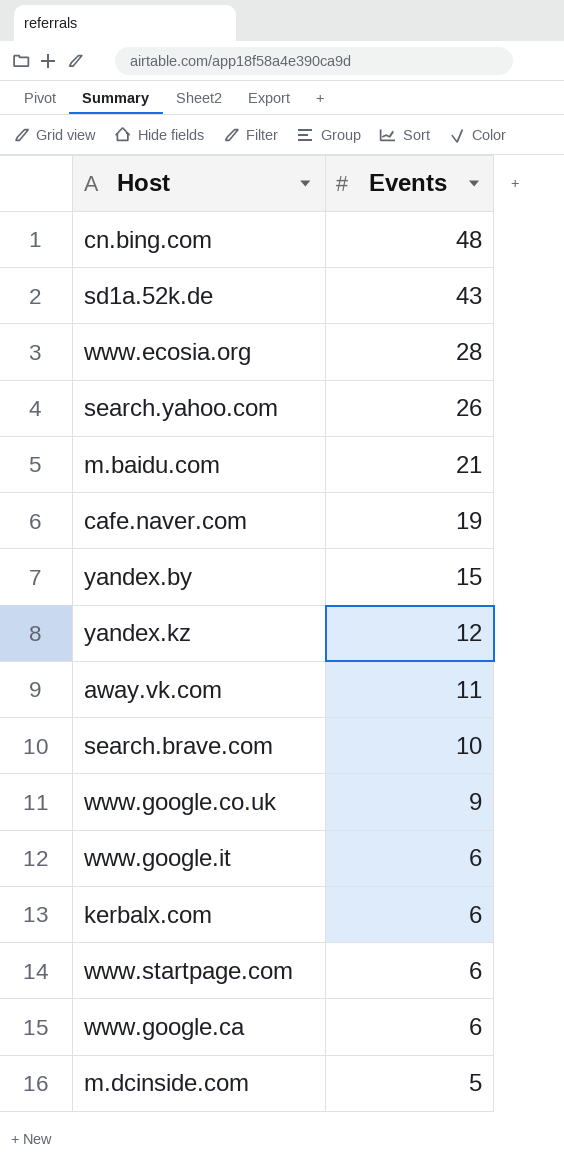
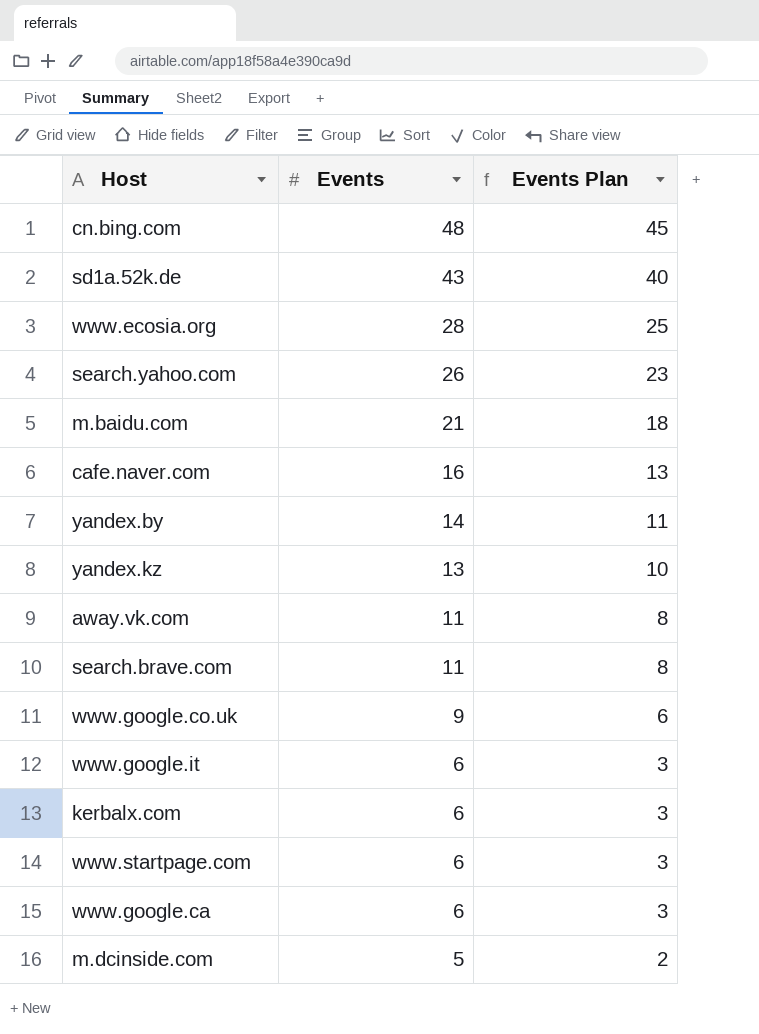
column Events Plan | formula: none -> [Events] - 3
cafe.naver.com | Events: 19 -> 16
yandex.by | Events: 15 -> 14
yandex.kz | Events: 12 -> 13
search.brave.com | Events: 10 -> 11

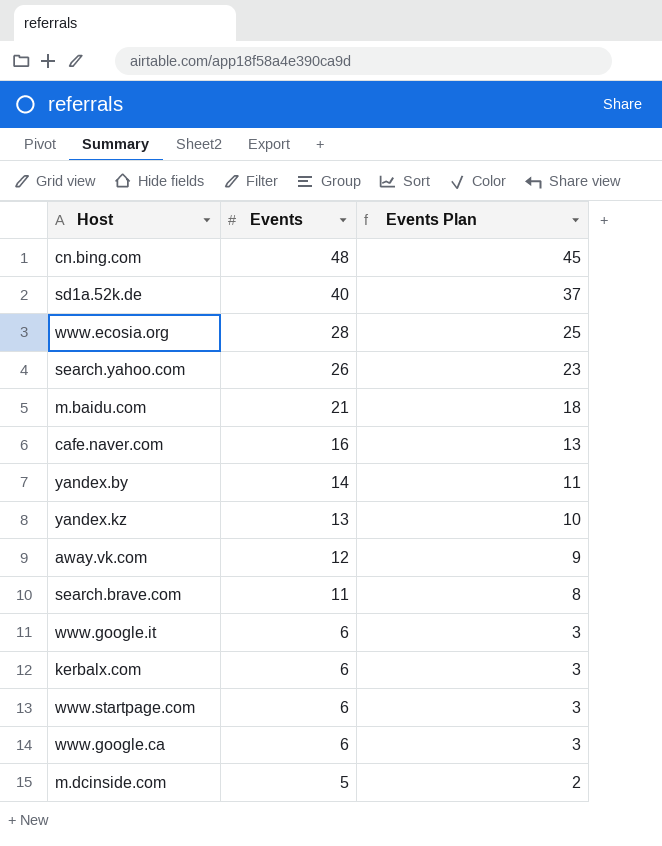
row www.google.co.uk: 9 | 6 -> none
sd1a.52k.de | Events: 43 -> 40
sd1a.52k.de | Events Plan: 40 -> 37
away.vk.com | Events: 11 -> 12
away.vk.com | Events Plan: 8 -> 9

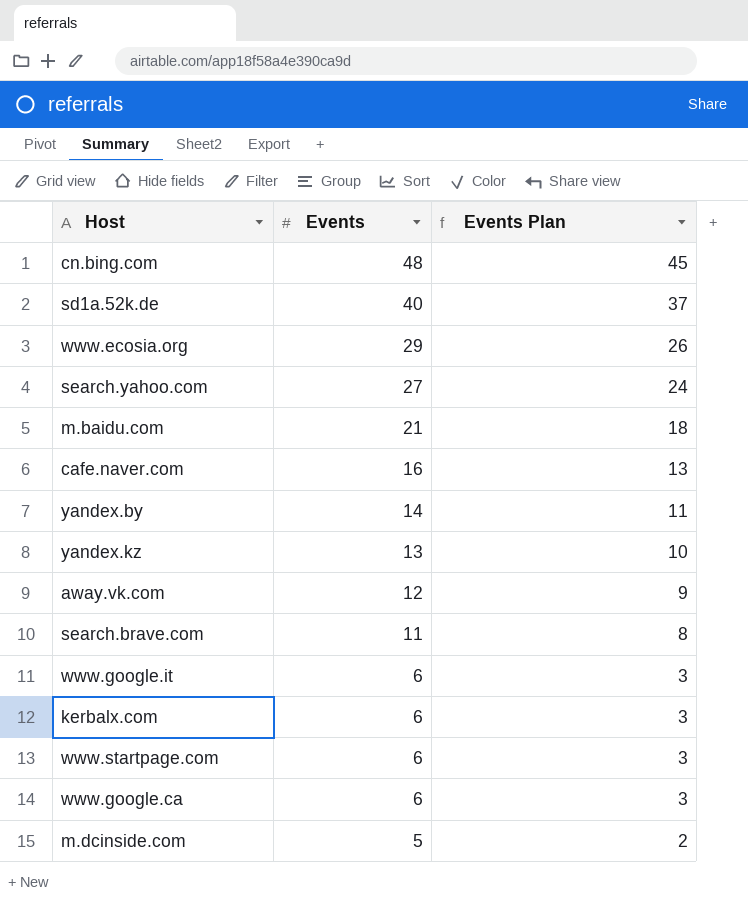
www.ecosia.org | Events: 28 -> 29
www.ecosia.org | Events Plan: 25 -> 26
search.yahoo.com | Events: 26 -> 27
search.yahoo.com | Events Plan: 23 -> 24

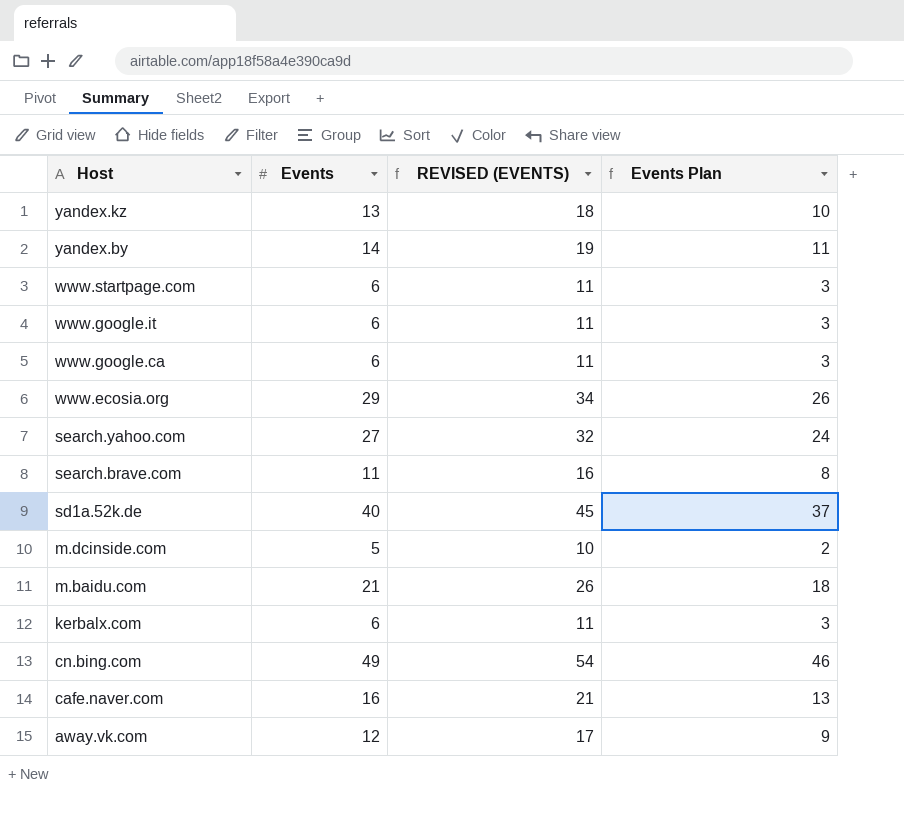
row order: Events descending -> Host descending
column REVISED (EVENTS) | formula: none -> [Events] + 5
cn.bing.com | Events: 48 -> 49
cn.bing.com | Events Plan: 45 -> 46

